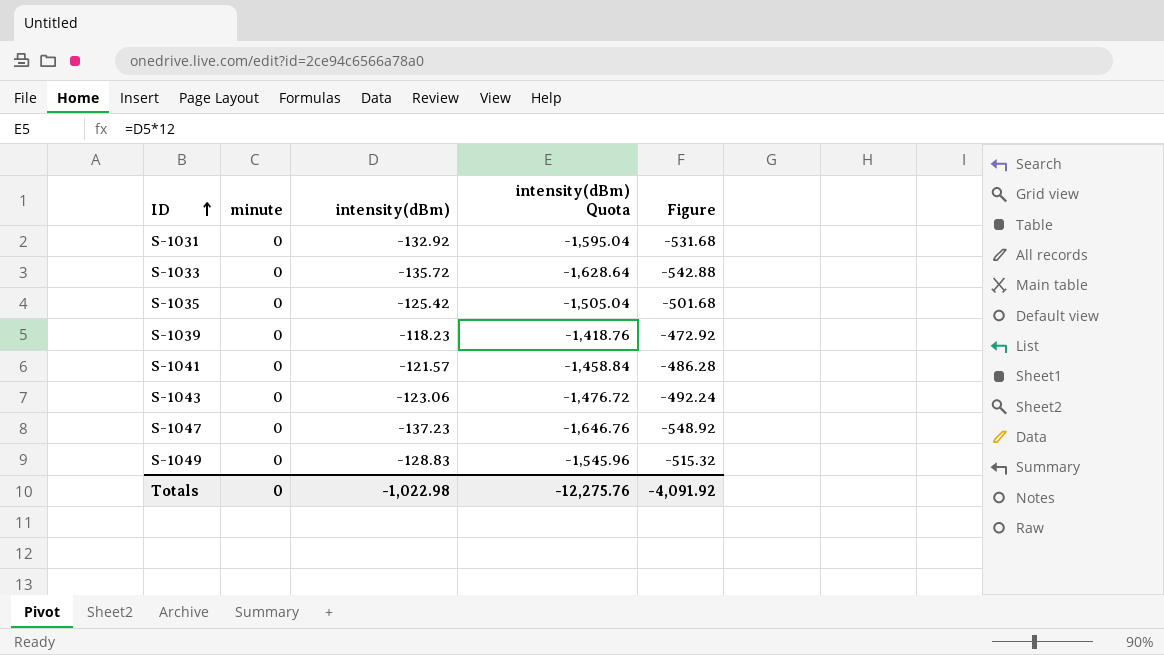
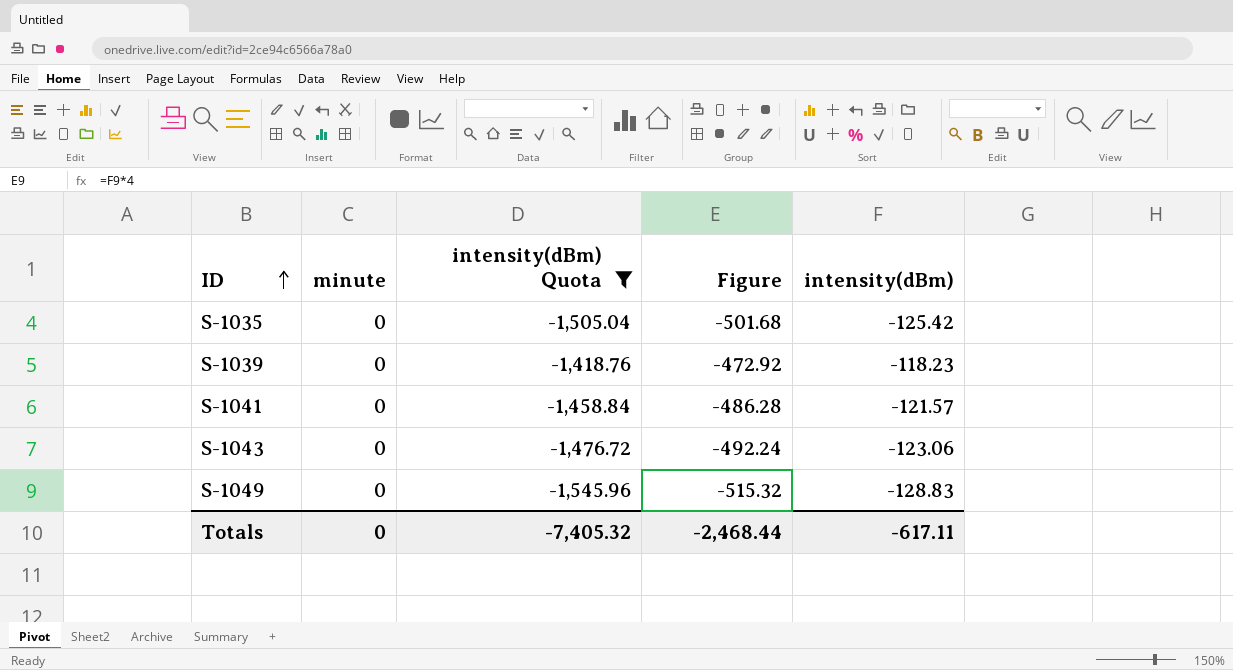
filter: none -> intensity(dBm) Quota >= -1,545.96
column intensity(dBm) | position: 3 -> 5
Totals | intensity(dBm) Quota: -12,275.76 -> -7,405.32
Totals | Figure: -4,091.92 -> -2,468.44
Totals | intensity(dBm): -1,022.98 -> -617.11

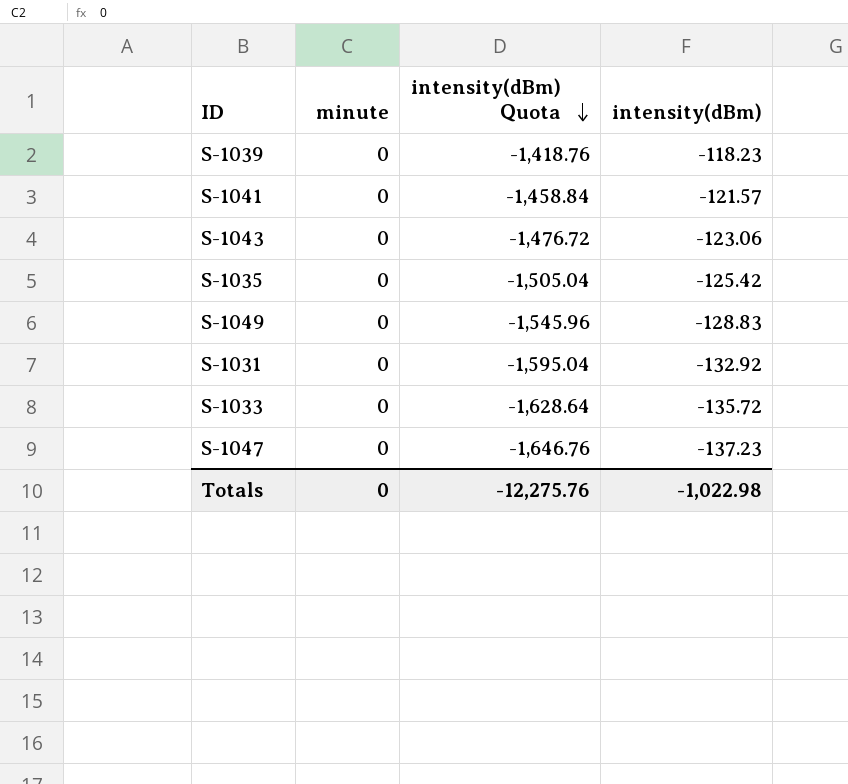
filter: intensity(dBm) Quota >= -1,545.96 -> none
row order: ID ascending -> intensity(dBm) Quota descending
column Figure | formula: [intensity(dBm)] * 4 -> none
Totals | intensity(dBm) Quota: -7,405.32 -> -12,275.76
Totals | intensity(dBm): -617.11 -> -1,022.98

